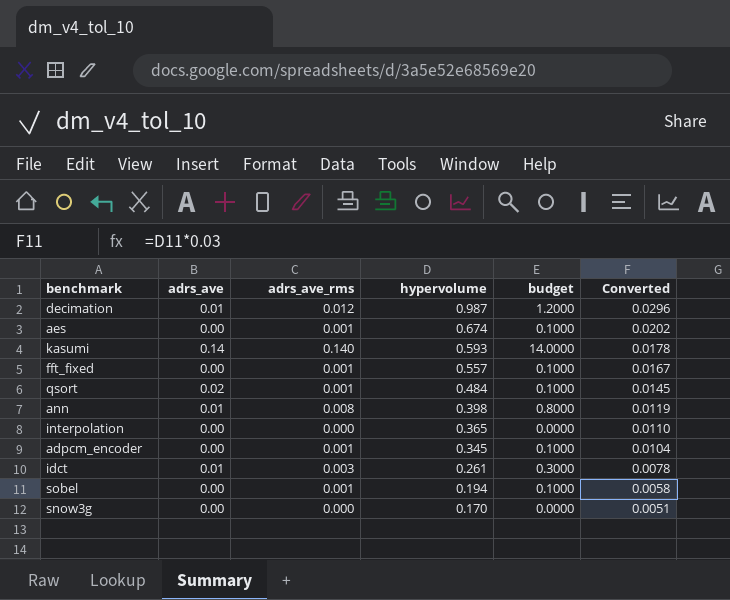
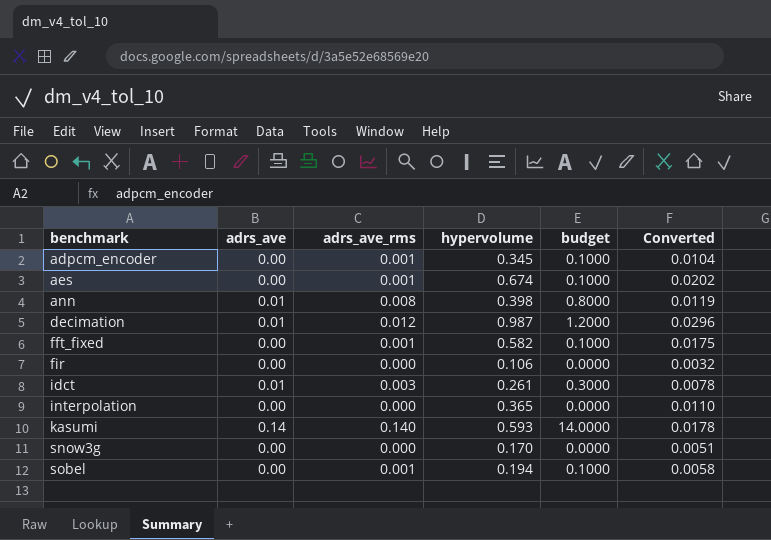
row order: hypervolume descending -> benchmark ascending
row qsort: 0.02 | 0.001 | 0.484 | 0.1000 | 0.0145 -> none
fft_fixed | hypervolume: 0.557 -> 0.582
fft_fixed | Converted: 0.0167 -> 0.0175
row fir: none -> 0.00 | 0.000 | 0.106 | 0.0000 | 0.0032

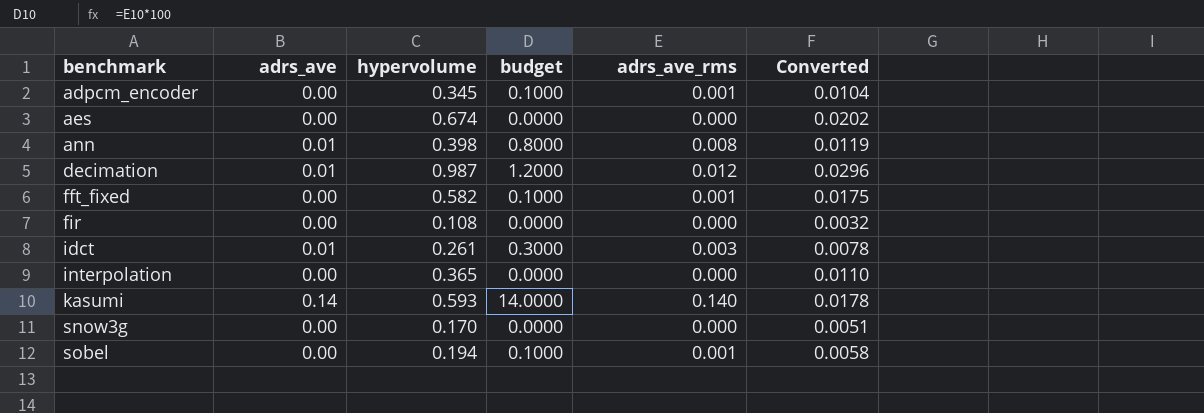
column adrs_ave_rms | position: 3 -> 5
aes | budget: 0.1000 -> 0.0000
aes | adrs_ave_rms: 0.001 -> 0.000
fir | hypervolume: 0.106 -> 0.108

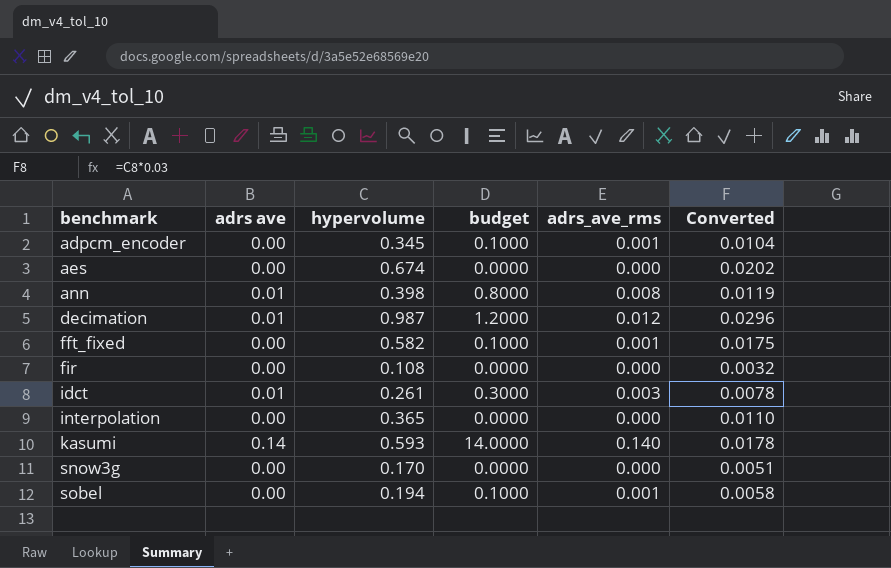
column name: adrs_ave -> adrs ave

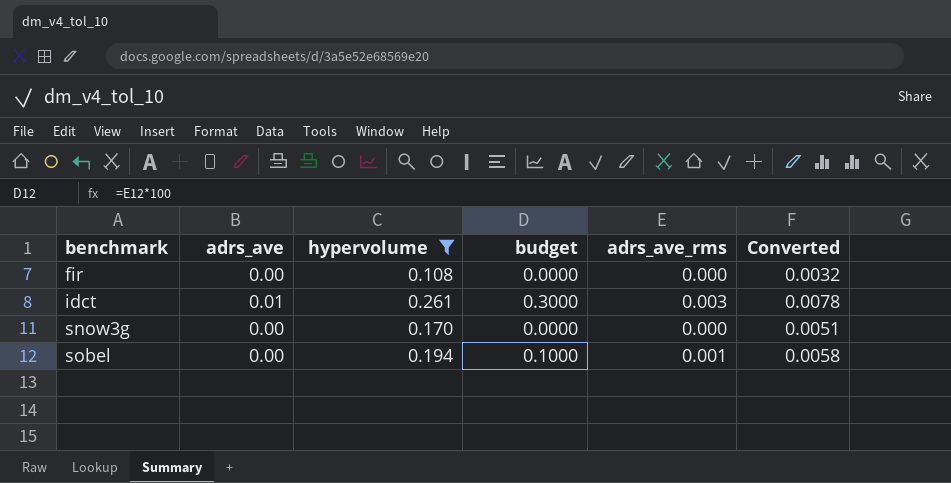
filter: none -> hypervolume <= 0.261
column name: adrs ave -> adrs_ave

